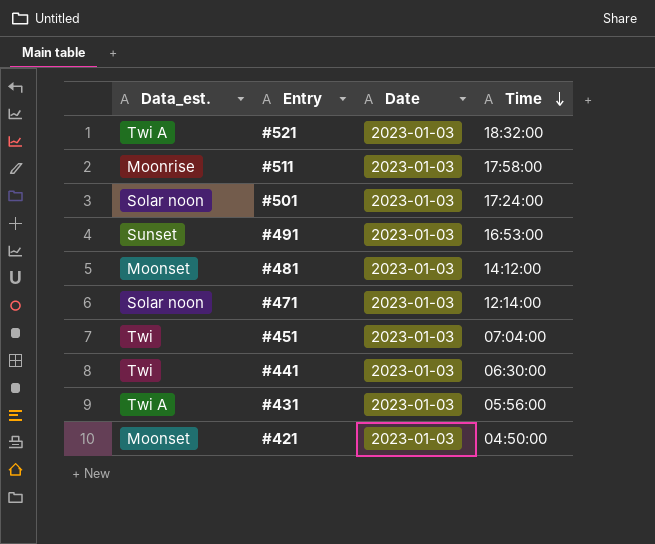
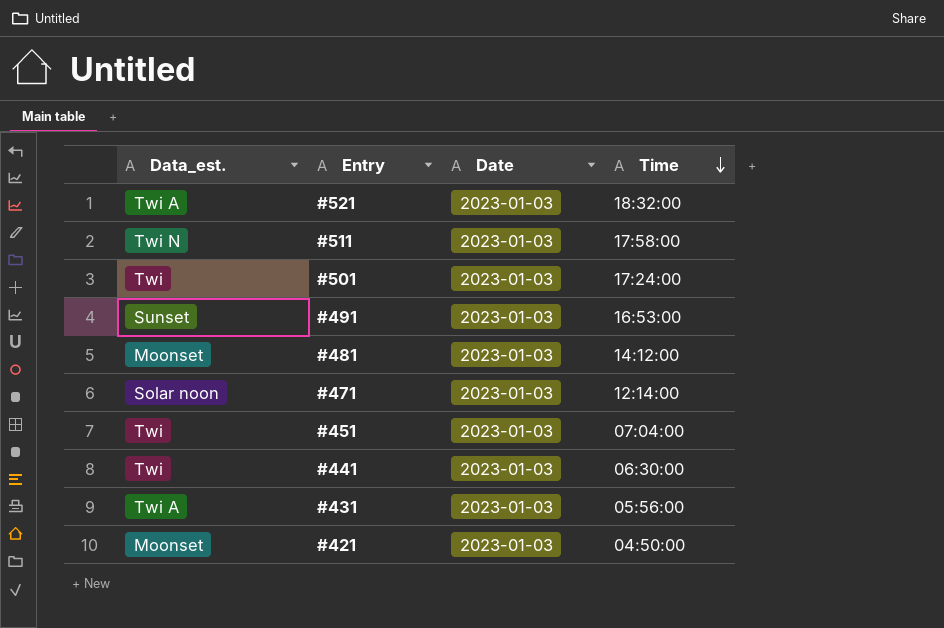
#511 | Data_est.: Moonrise -> Twi N
#501 | Data_est.: Solar noon -> Twi

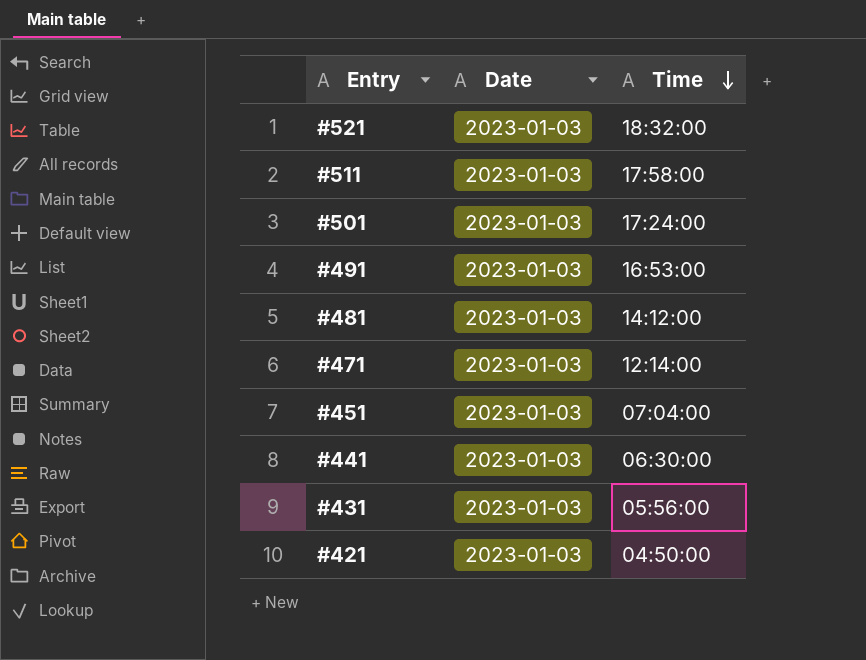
column Data_est. | position: 1 -> none

